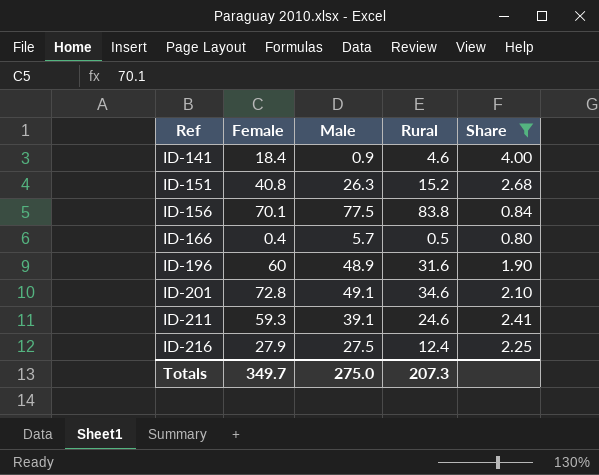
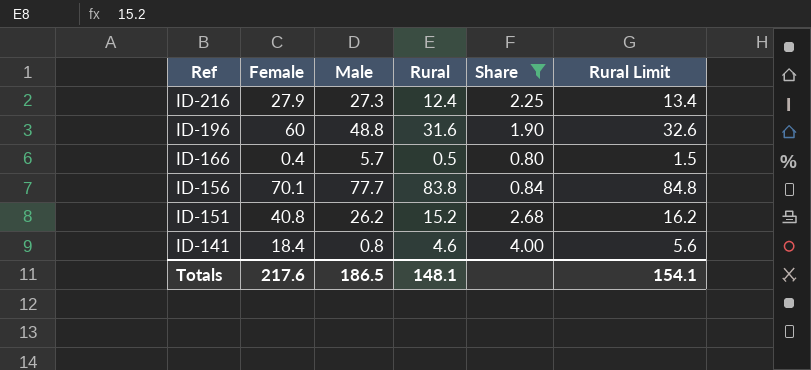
row order: Ref ascending -> Ref descending
column Rural Limit | formula: none -> [Rural] + 1
row ID-201: 72.8 | 49.1 | 34.6 | 2.10 -> none
row ID-211: 59.3 | 39.1 | 24.6 | 2.41 -> none
ID-216 | Male: 27.5 -> 27.3
ID-196 | Male: 48.9 -> 48.8
ID-156 | Male: 77.5 -> 77.7
ID-151 | Male: 26.3 -> 26.2
ID-141 | Male: 0.9 -> 0.8
Totals | Female: 349.7 -> 217.6
Totals | Male: 275.0 -> 186.5
Totals | Rural: 207.3 -> 148.1

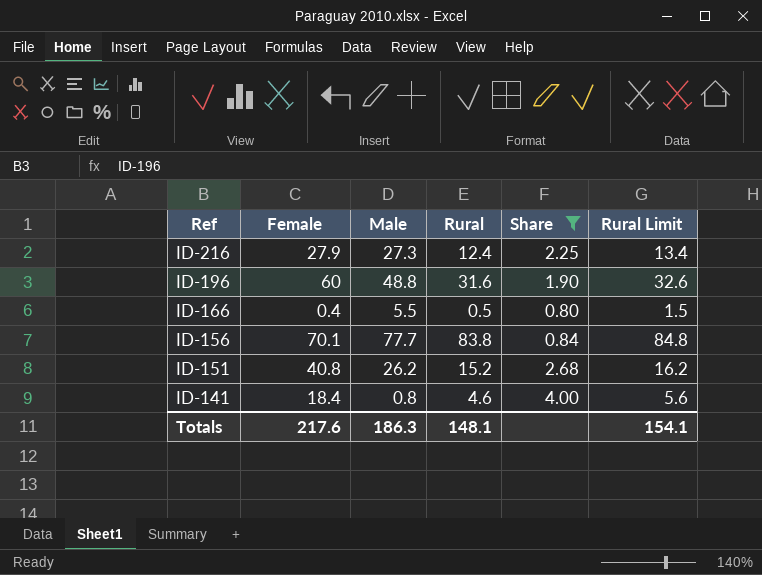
ID-166 | Male: 5.7 -> 5.5
Totals | Male: 186.5 -> 186.3

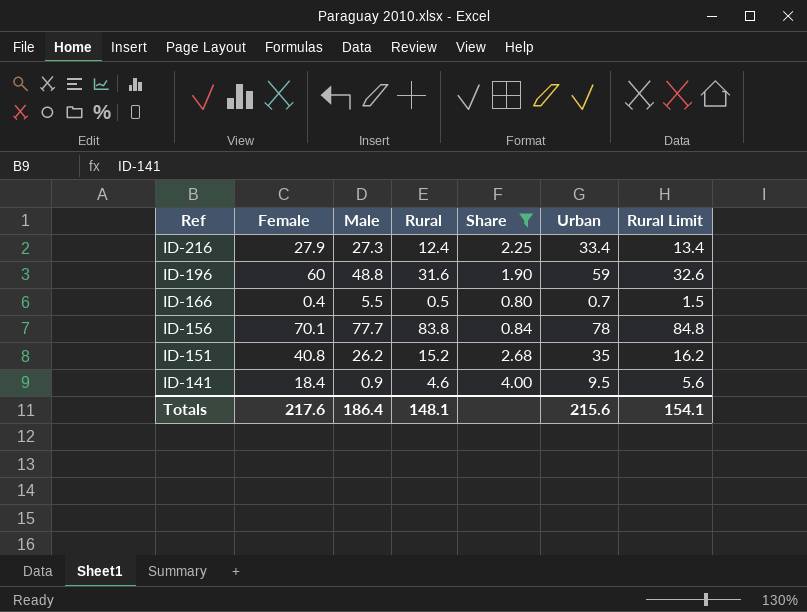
column Urban | position: none -> 6
ID-141 | Male: 0.8 -> 0.9
Totals | Male: 186.3 -> 186.4

